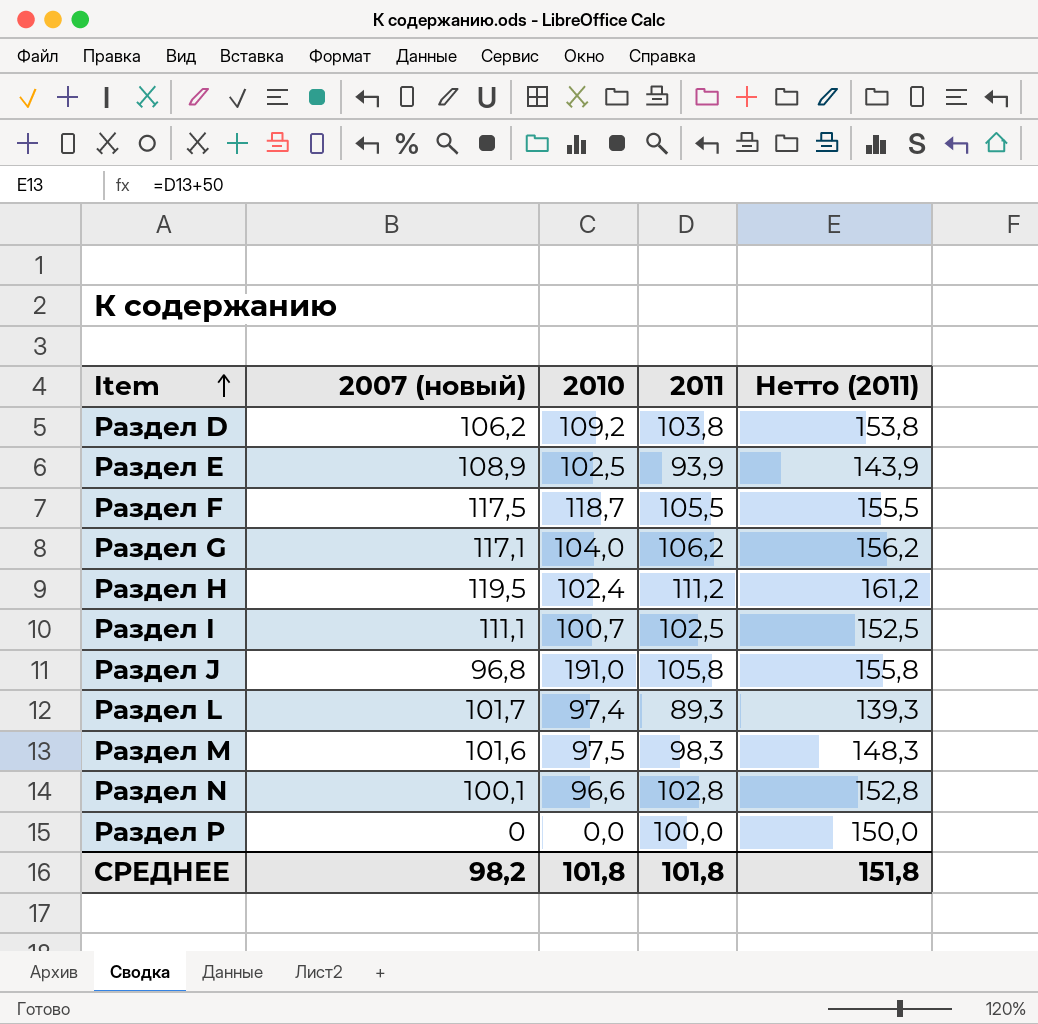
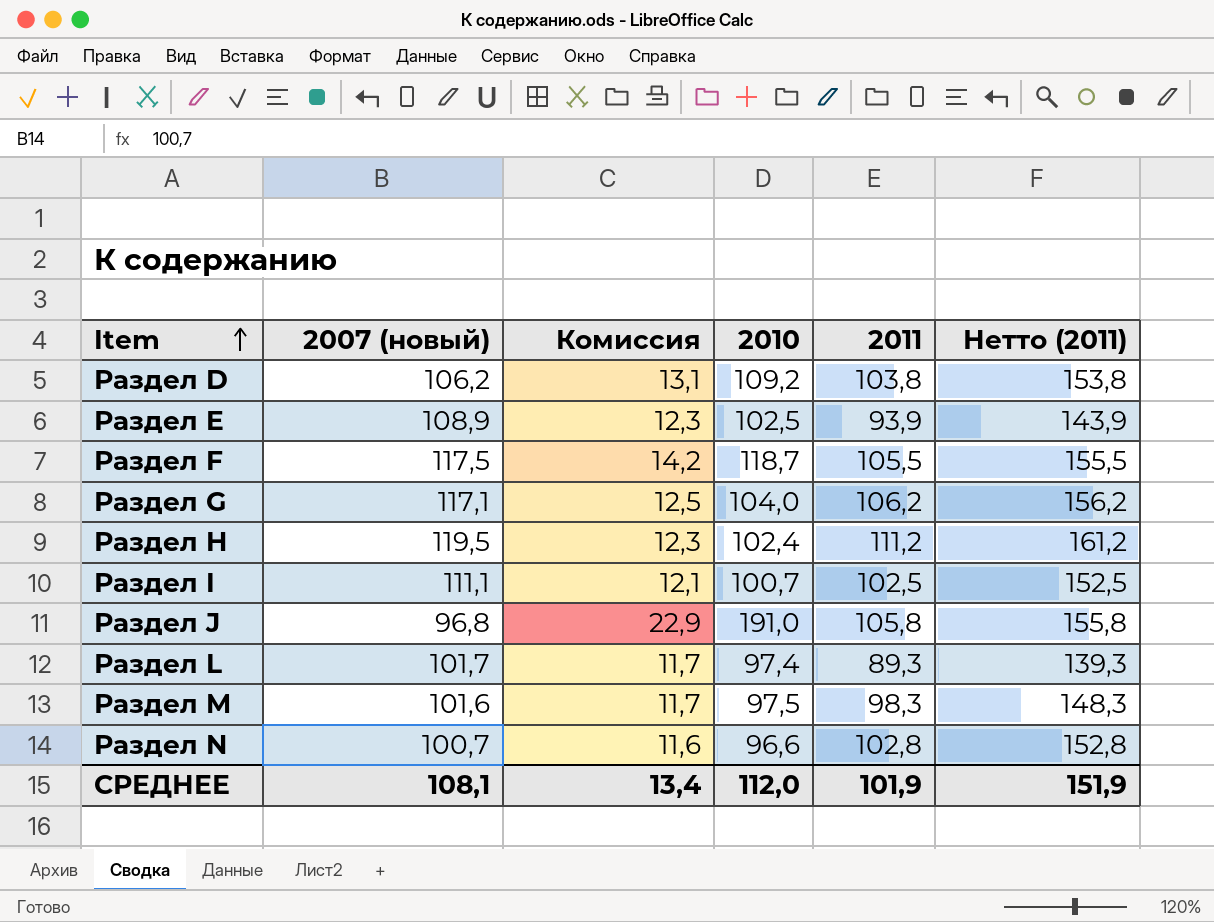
column Комиссия | formula: none -> [2010] * 0,12
row Раздел P: 0 | 0,0 | 100,0 | 150,0 -> none
Раздел N | 2007 (новый): 100,1 -> 100,7
СРЕДНЕЕ | 2007 (новый): 98,2 -> 108,1
СРЕДНЕЕ | 2010: 101,8 -> 112,0
СРЕДНЕЕ | 2011: 101,8 -> 101,9
СРЕДНЕЕ | Нетто (2011): 151,8 -> 151,9

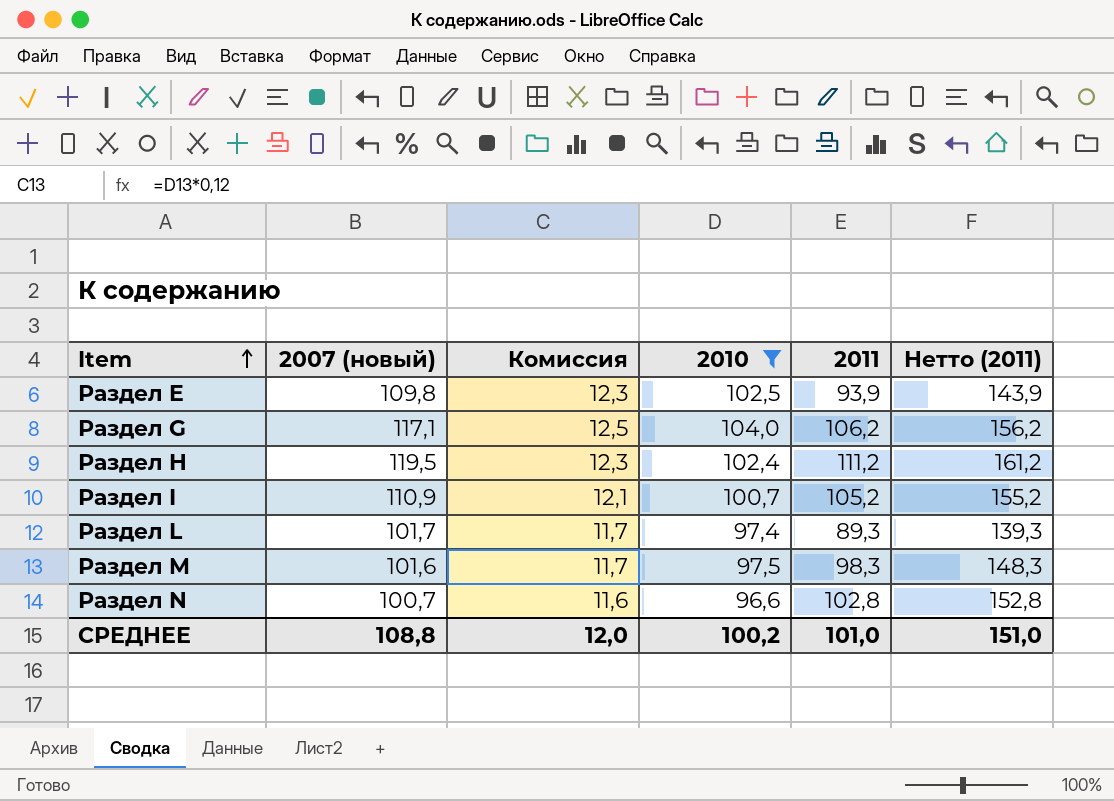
filter: none -> 2010 <= 104,0
Раздел E | 2007 (новый): 108,9 -> 109,8
Раздел I | 2007 (новый): 111,1 -> 110,9
Раздел I | 2011: 102,5 -> 105,2
Раздел I | Нетто (2011): 152,5 -> 155,2
СРЕДНЕЕ | 2007 (новый): 108,1 -> 108,8
СРЕДНЕЕ | Комиссия: 13,4 -> 12,0
СРЕДНЕЕ | 2010: 112,0 -> 100,2
СРЕДНЕЕ | 2011: 101,9 -> 101,0
СРЕДНЕЕ | Нетто (2011): 151,9 -> 151,0

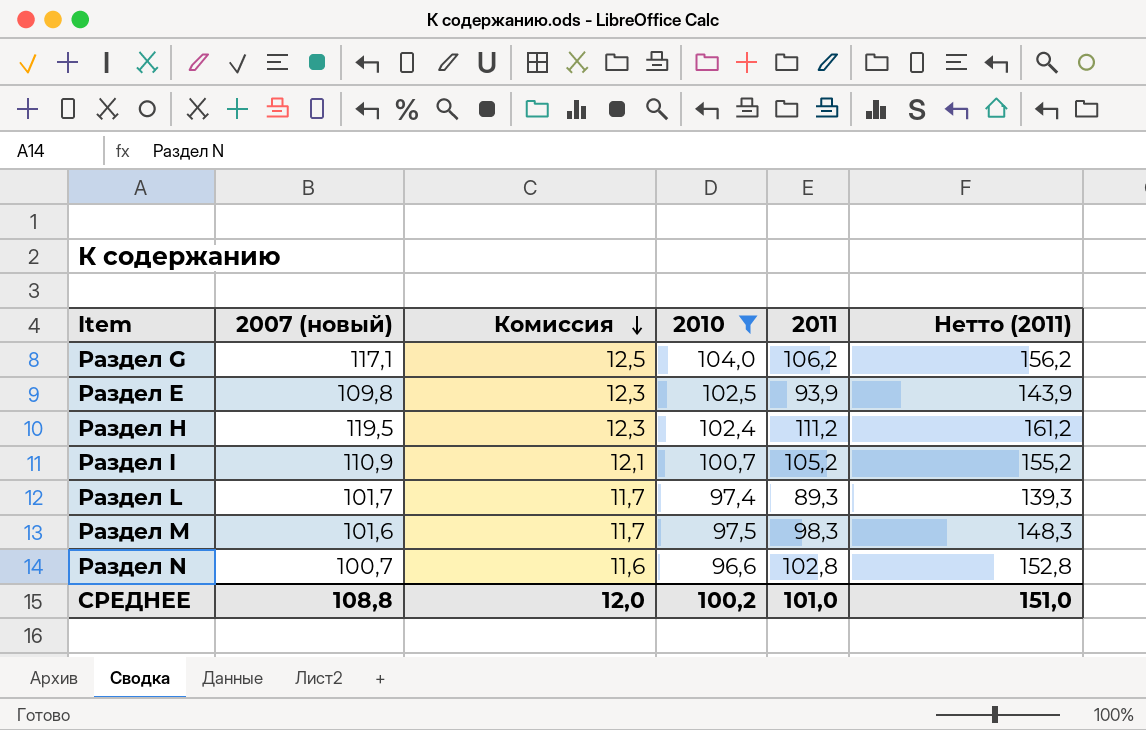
row order: Item ascending -> Комиссия descending

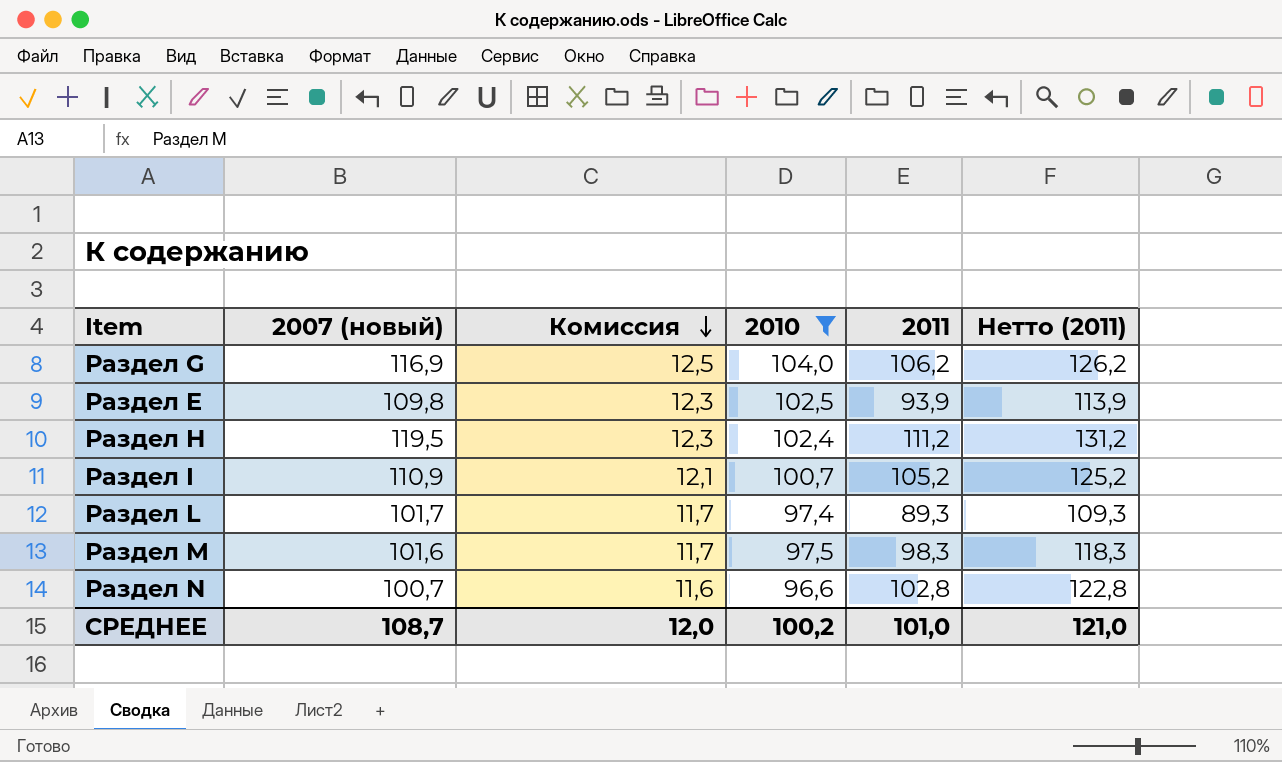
column Нетто (2011) | formula: [2011] + 50 -> [2011] + 20
Раздел G | 2007 (новый): 117,1 -> 116,9
СРЕДНЕЕ | 2007 (новый): 108,8 -> 108,7
СРЕДНЕЕ | Нетто (2011): 151,0 -> 121,0

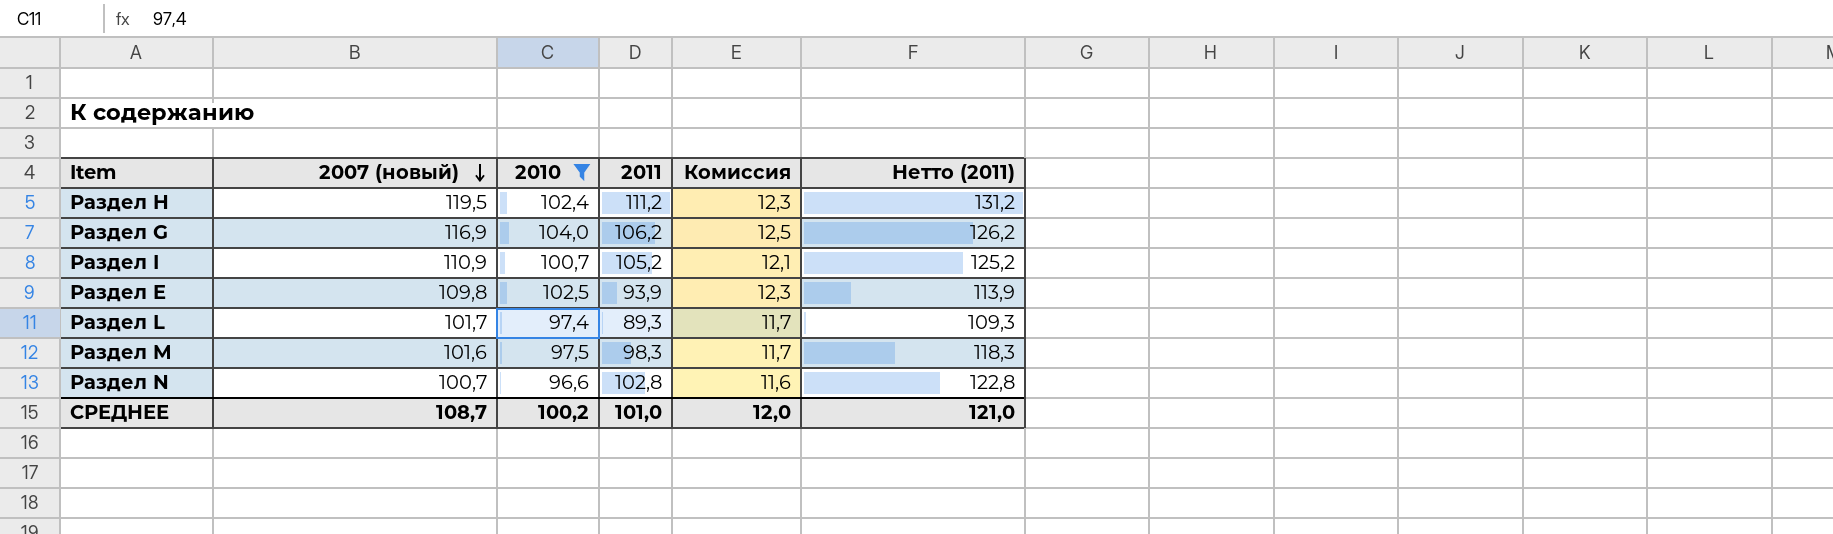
row order: Комиссия descending -> 2007 (новый) descending
column Комиссия | position: 3 -> 5

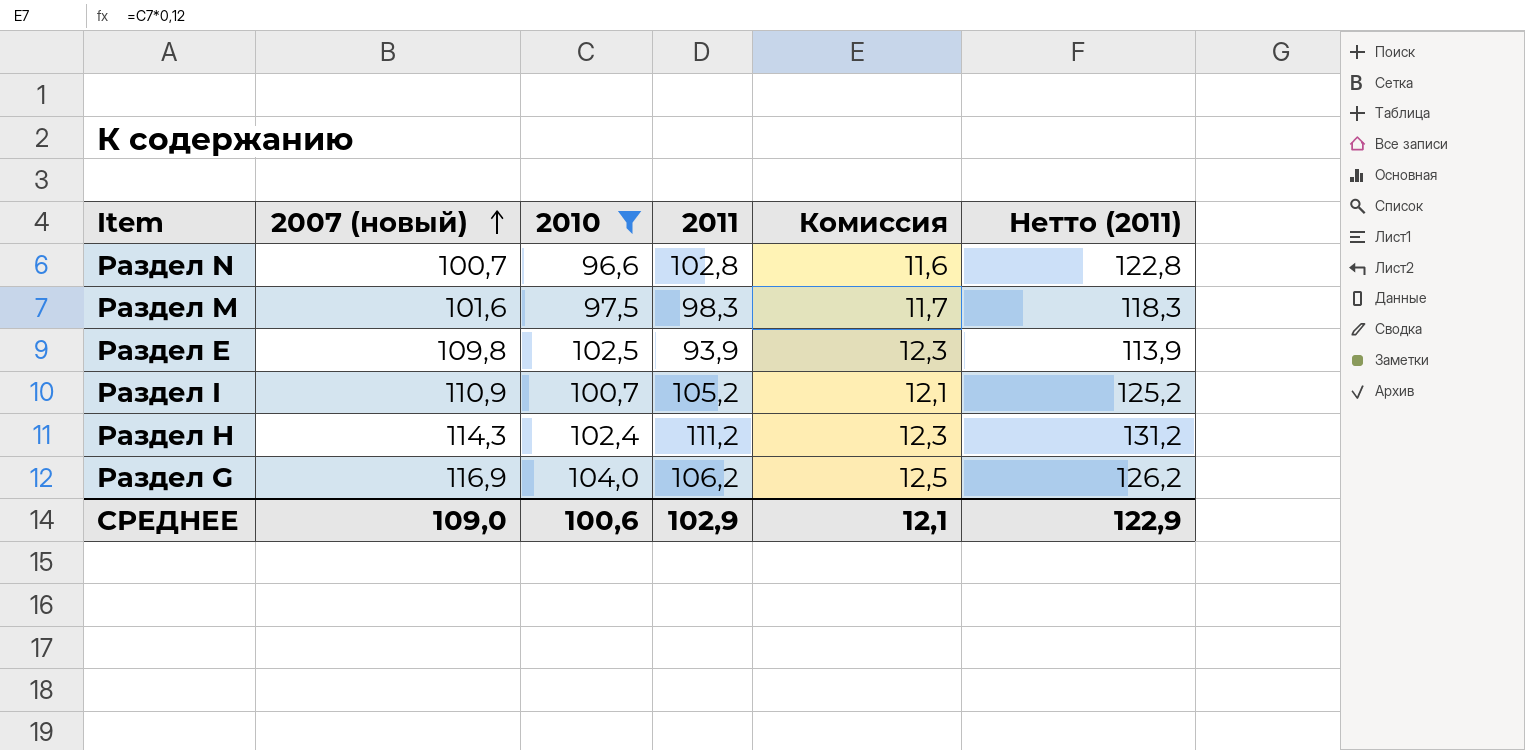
row order: 2007 (новый) descending -> 2007 (новый) ascending
row Раздел L: 101,7 | 97,4 | 89,3 | 11,7 | 109,3 -> none
Раздел H | 2007 (новый): 119,5 -> 114,3
СРЕДНЕЕ | 2007 (новый): 108,7 -> 109,0
СРЕДНЕЕ | 2010: 100,2 -> 100,6
СРЕДНЕЕ | 2011: 101,0 -> 102,9
СРЕДНЕЕ | Комиссия: 12,0 -> 12,1
СРЕДНЕЕ | Нетто (2011): 121,0 -> 122,9

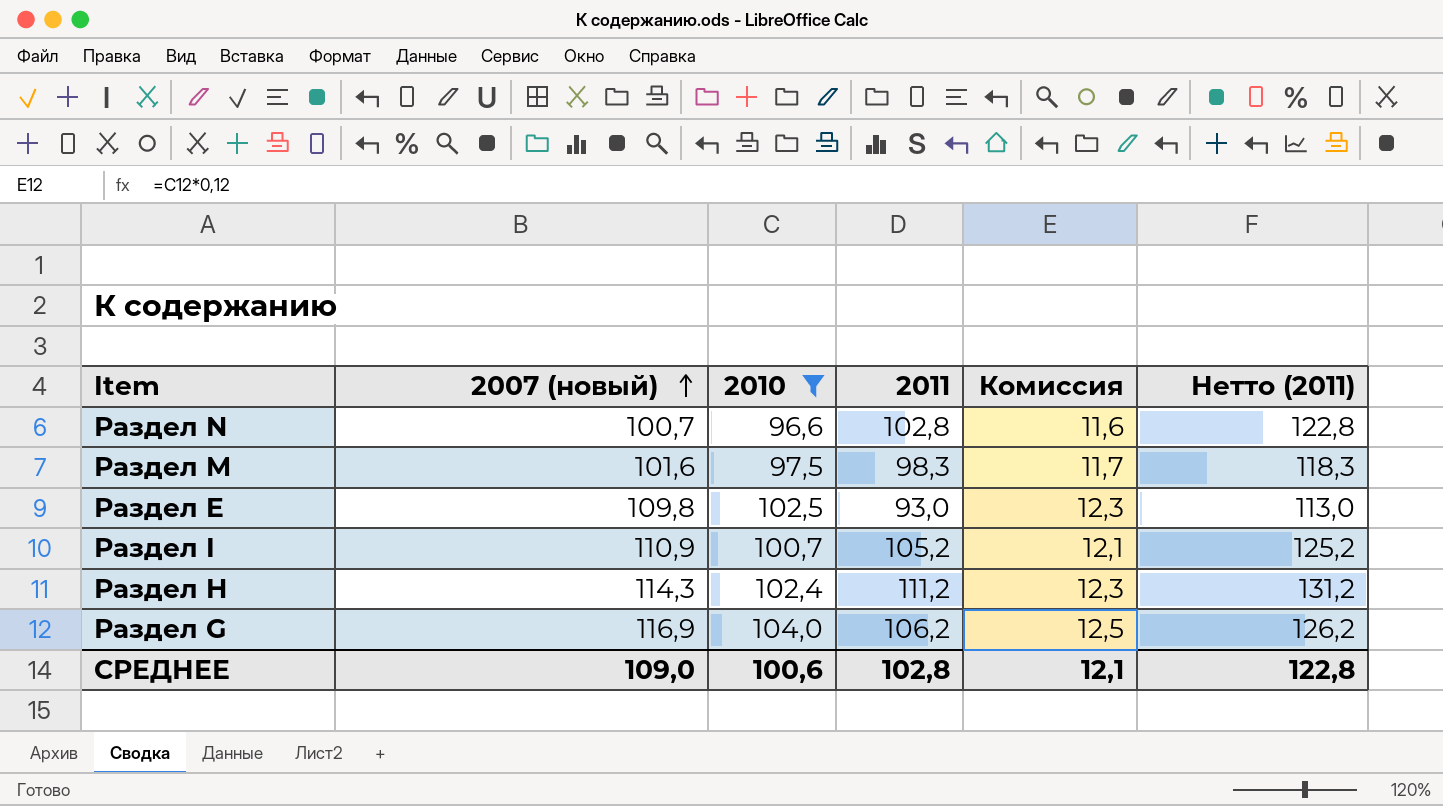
Раздел E | 2011: 93,9 -> 93,0
Раздел E | Нетто (2011): 113,9 -> 113,0
СРЕДНЕЕ | 2011: 102,9 -> 102,8
СРЕДНЕЕ | Нетто (2011): 122,9 -> 122,8

